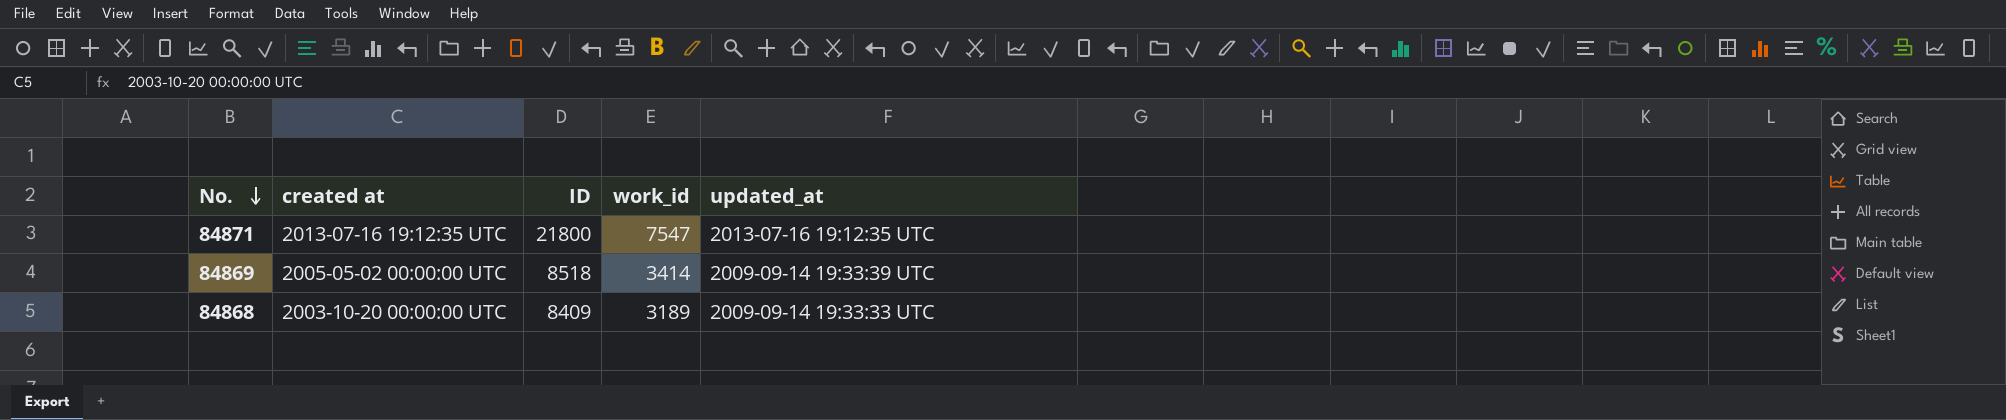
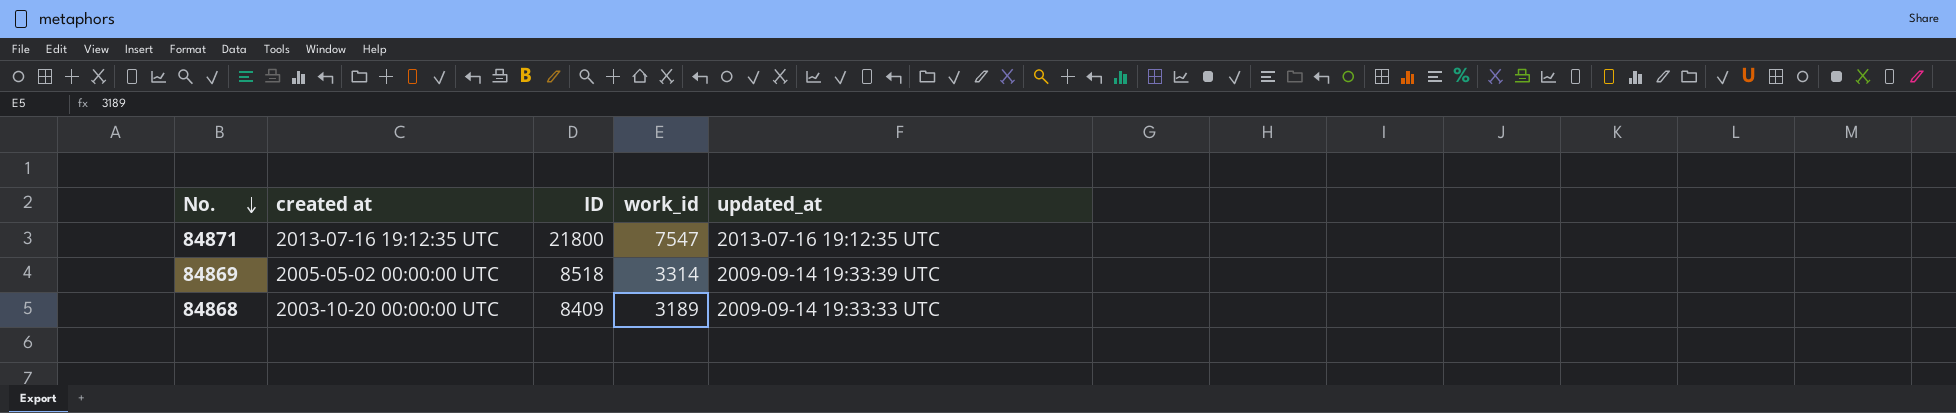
84869 | work_id: 3414 -> 3314

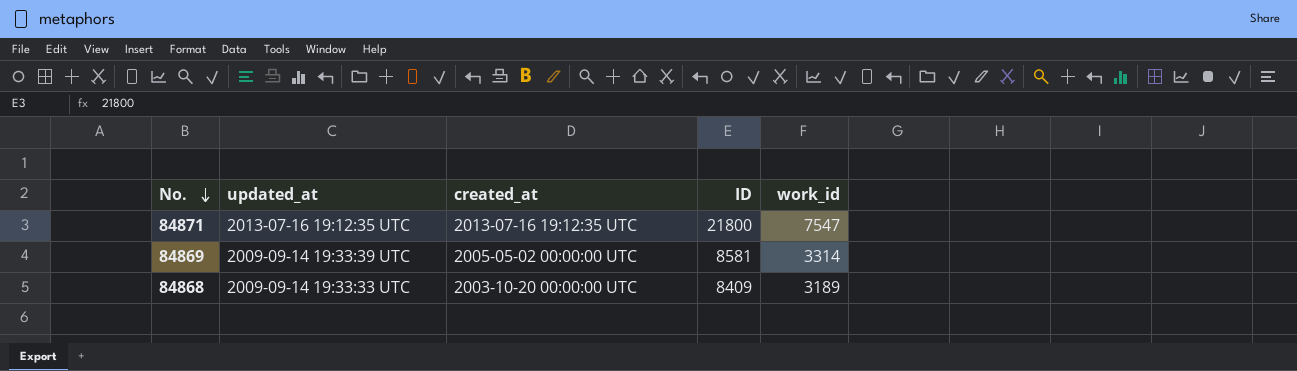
column updated_at | position: 5 -> 2
column name: created at -> created_at
84869 | ID: 8518 -> 8581

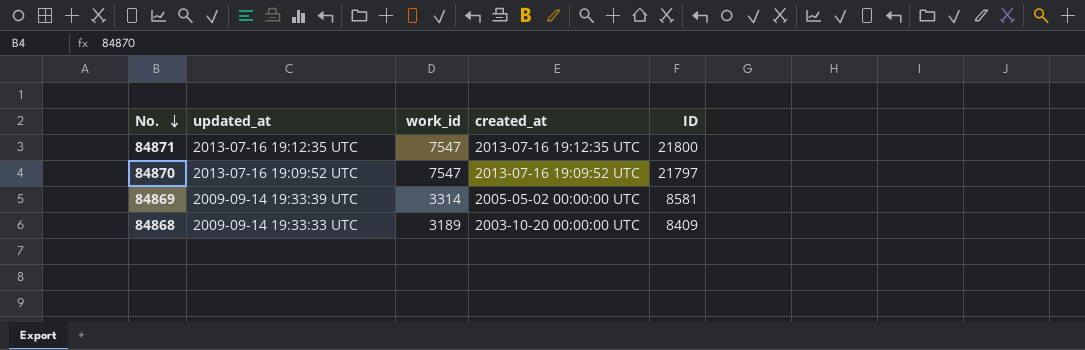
column work_id | position: 5 -> 3
row 84870: none -> 2013-07-16 19:09:52 UTC | 7547 | 2013-07-16 19:09:52 UTC | 21797

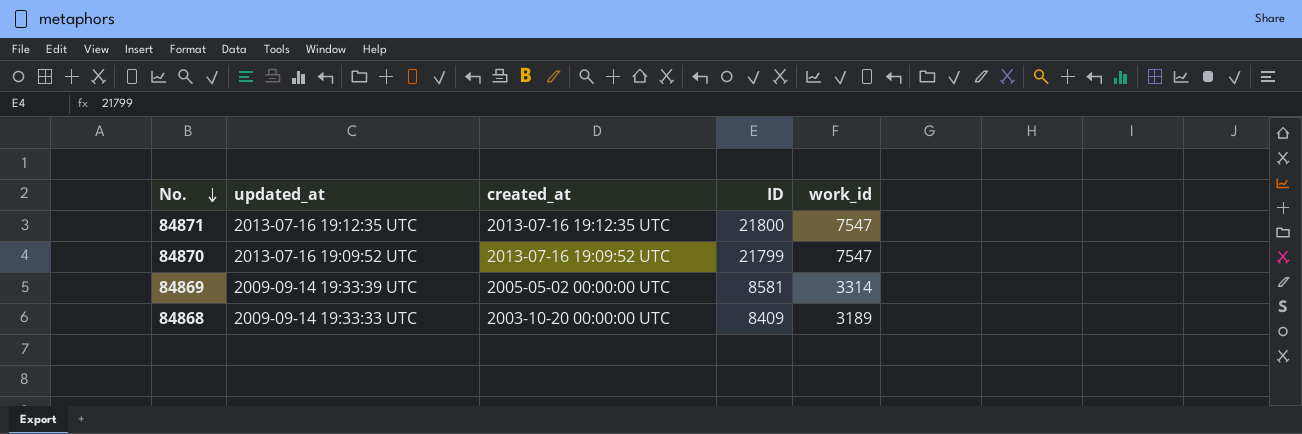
column work_id | position: 3 -> 5
84870 | ID: 21797 -> 21799

